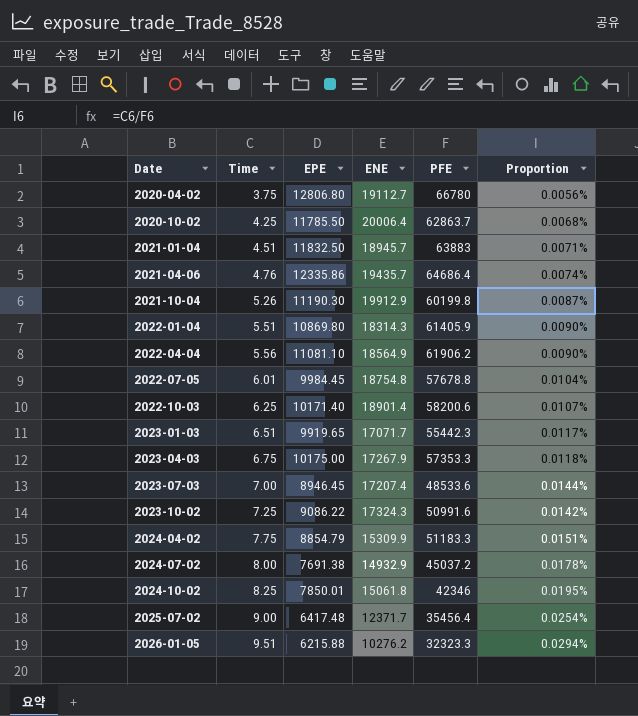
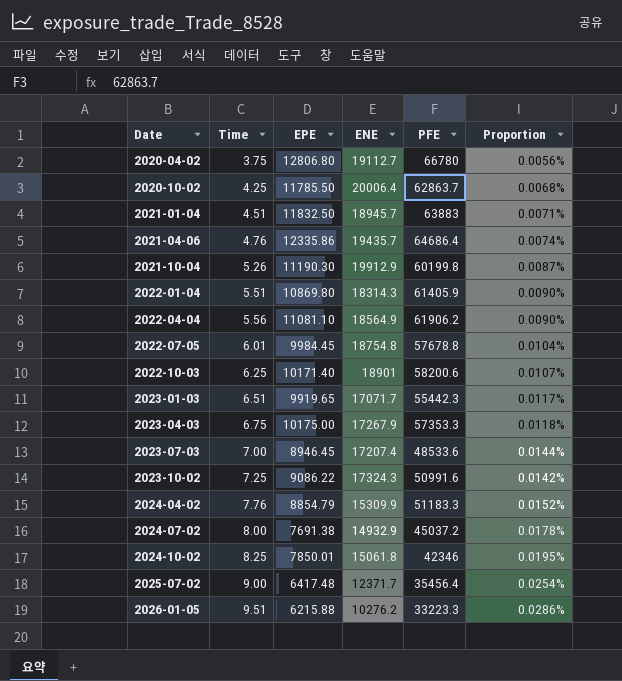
2022-10-03 | ENE: 18901.4 -> 18901
2024-04-02 | Time: 7.75 -> 7.76
2024-04-02 | Proportion: 0.0151% -> 0.0152%
2026-01-05 | PFE: 32323.3 -> 33223.3
2026-01-05 | Proportion: 0.0294% -> 0.0286%

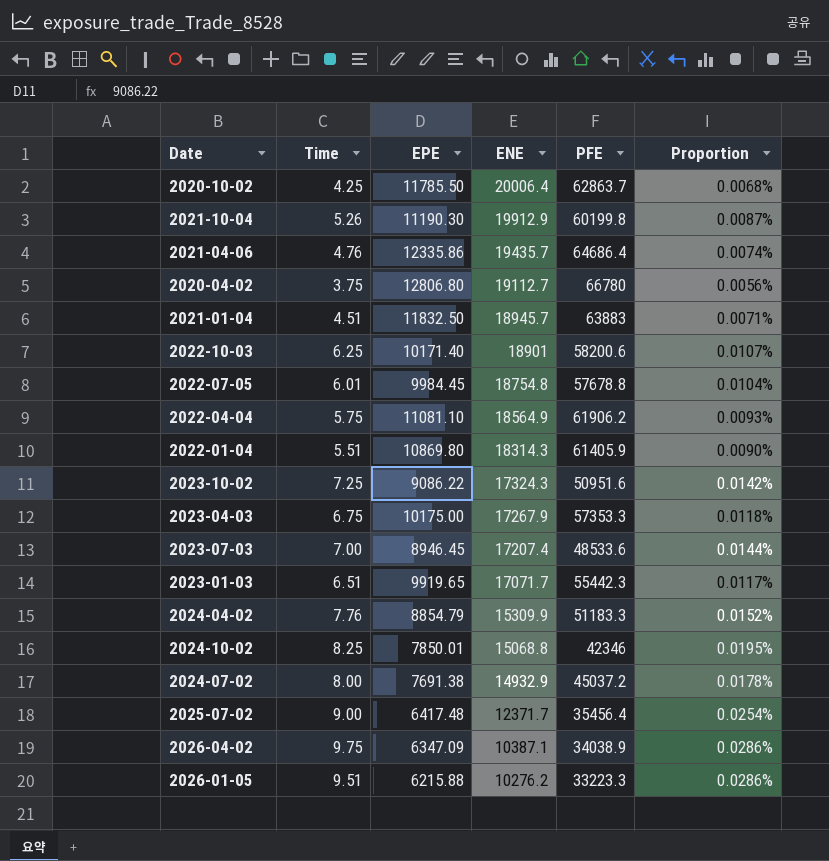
row order: Date ascending -> ENE descending
2022-04-04 | Time: 5.56 -> 5.75
2022-04-04 | Proportion: 0.0090% -> 0.0093%
2023-10-02 | PFE: 50991.6 -> 50951.6
2024-10-02 | ENE: 15061.8 -> 15068.8
row 2026-04-02: none -> 9.75 | 6347.09 | 10387.1 | 34038.9 | 0.0286%

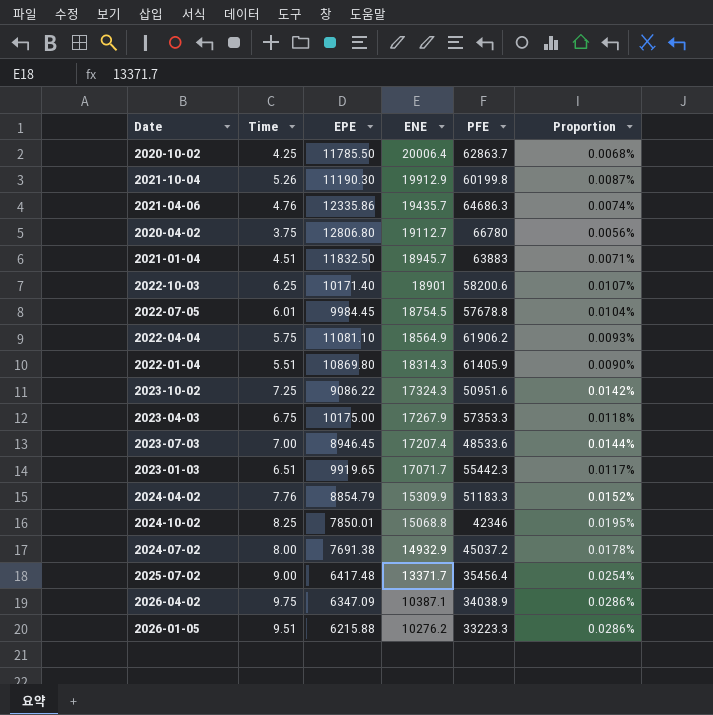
2021-04-06 | PFE: 64686.4 -> 64686.3
2022-07-05 | ENE: 18754.8 -> 18754.5
2025-07-02 | ENE: 12371.7 -> 13371.7

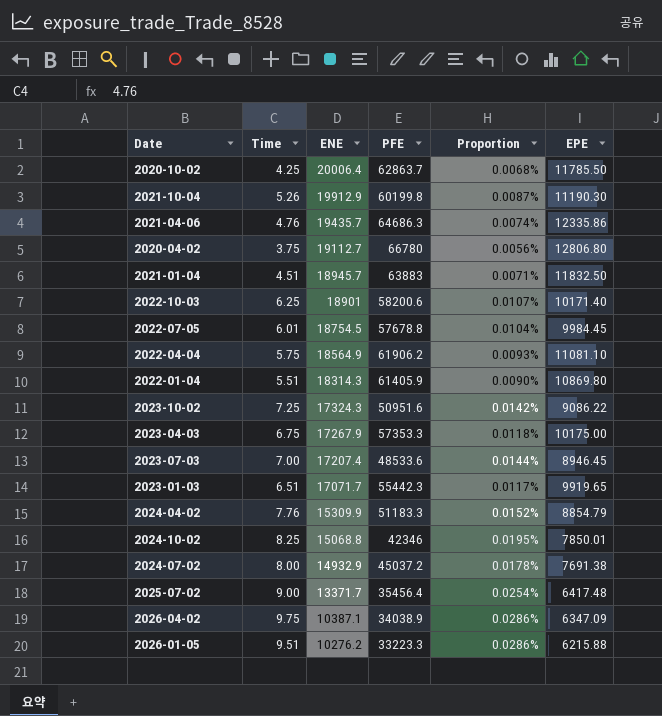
column EPE | position: 3 -> 6

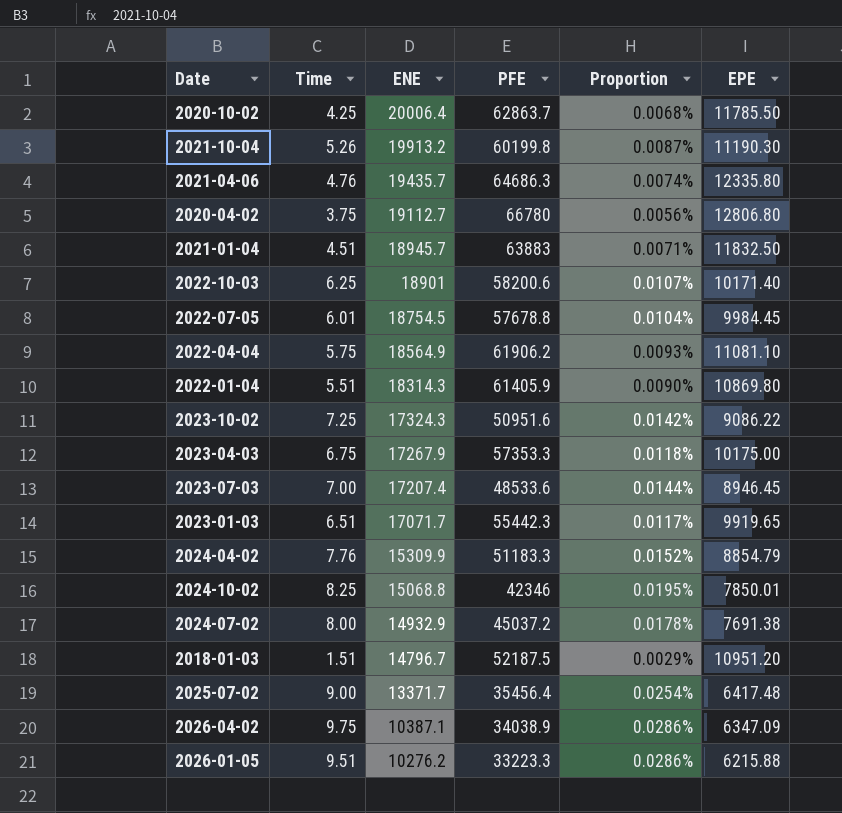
2021-10-04 | ENE: 19912.9 -> 19913.2
2021-04-06 | EPE: 12335.86 -> 12335.80
row 2018-01-03: none -> 1.51 | 14796.7 | 52187.5 | 0.0029% | 10951.20

